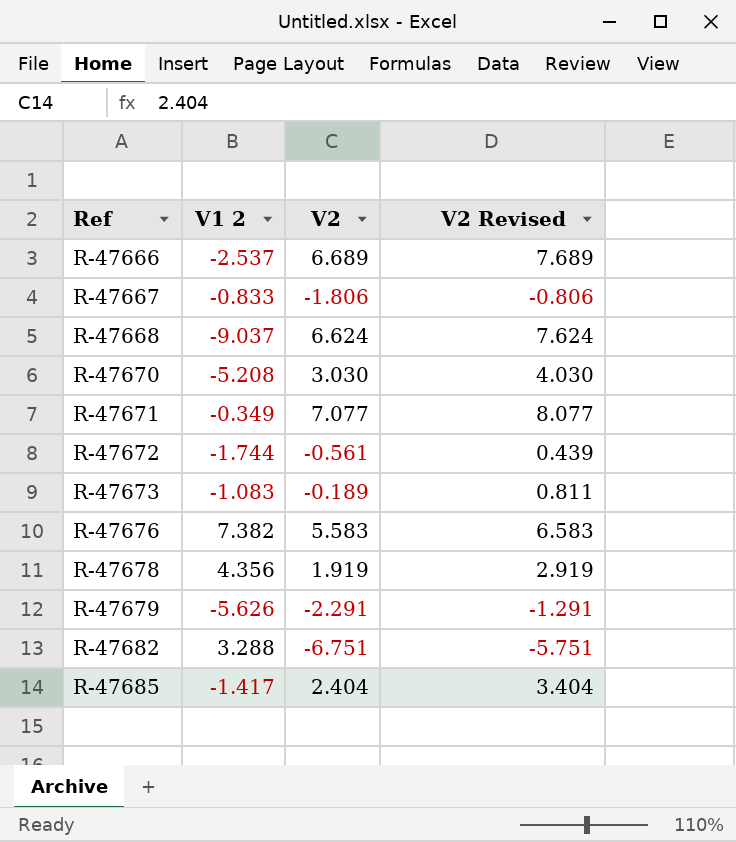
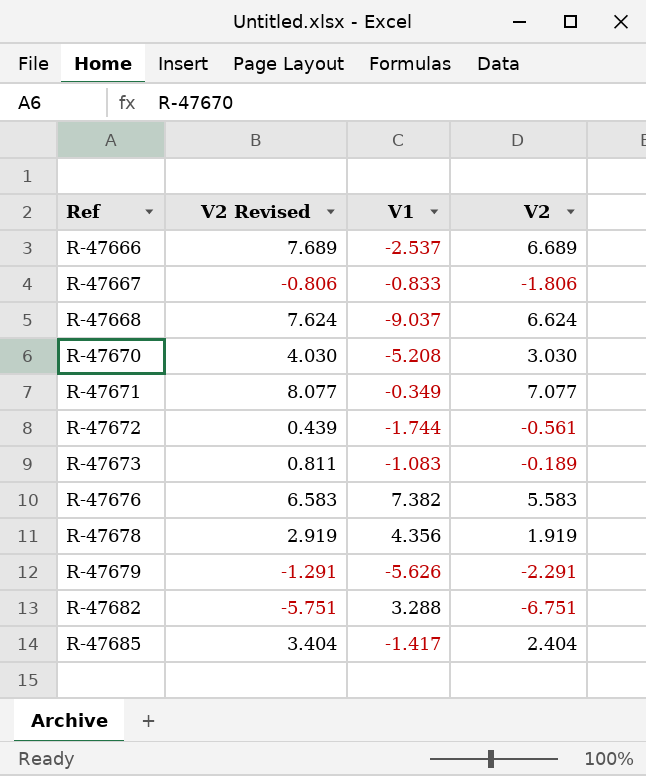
column V2 Revised | position: 4 -> 2
column name: V1 2 -> V1

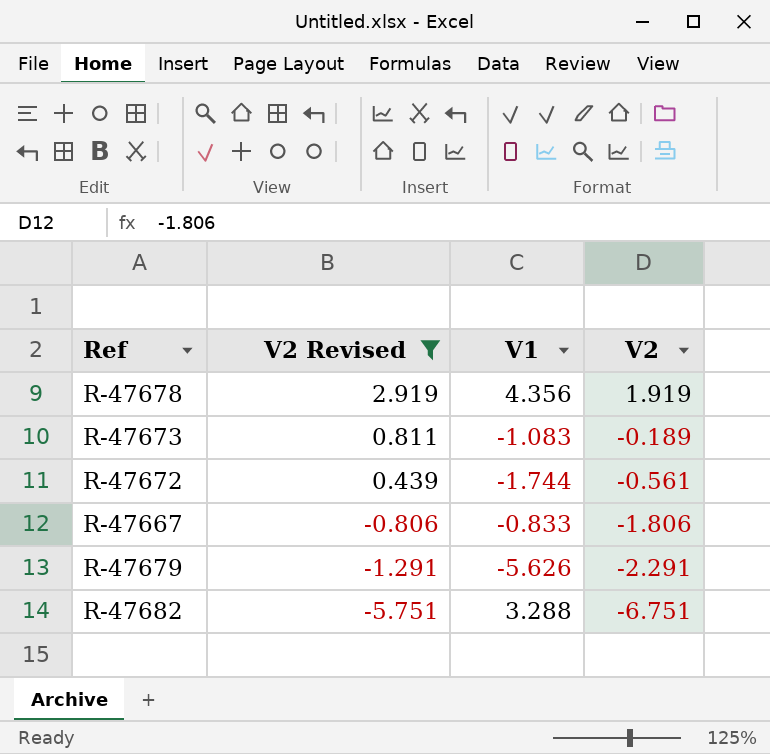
filter: none -> V2 Revised <= 2.919
row order: Ref ascending -> V2 Revised descending

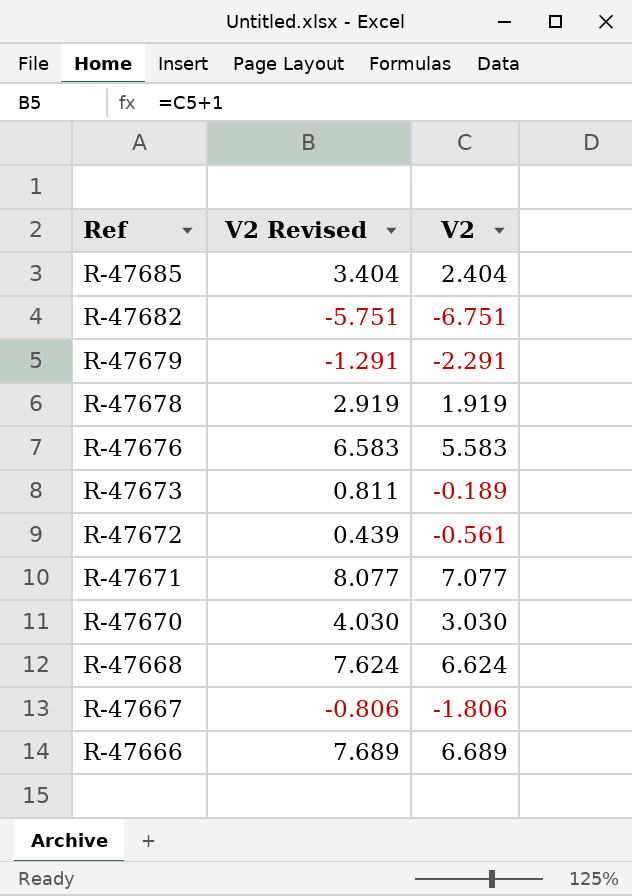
filter: V2 Revised <= 2.919 -> none
row order: V2 Revised descending -> Ref descending
column V1 | position: 3 -> none

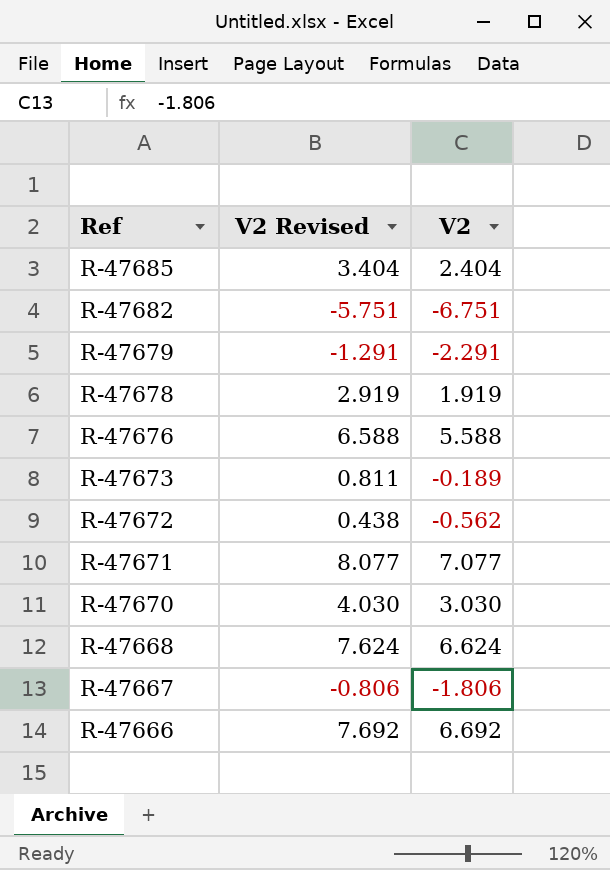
R-47676 | V2 Revised: 6.583 -> 6.588
R-47676 | V2: 5.583 -> 5.588
R-47672 | V2 Revised: 0.439 -> 0.438
R-47672 | V2: -0.561 -> -0.562
R-47666 | V2 Revised: 7.689 -> 7.692
R-47666 | V2: 6.689 -> 6.692

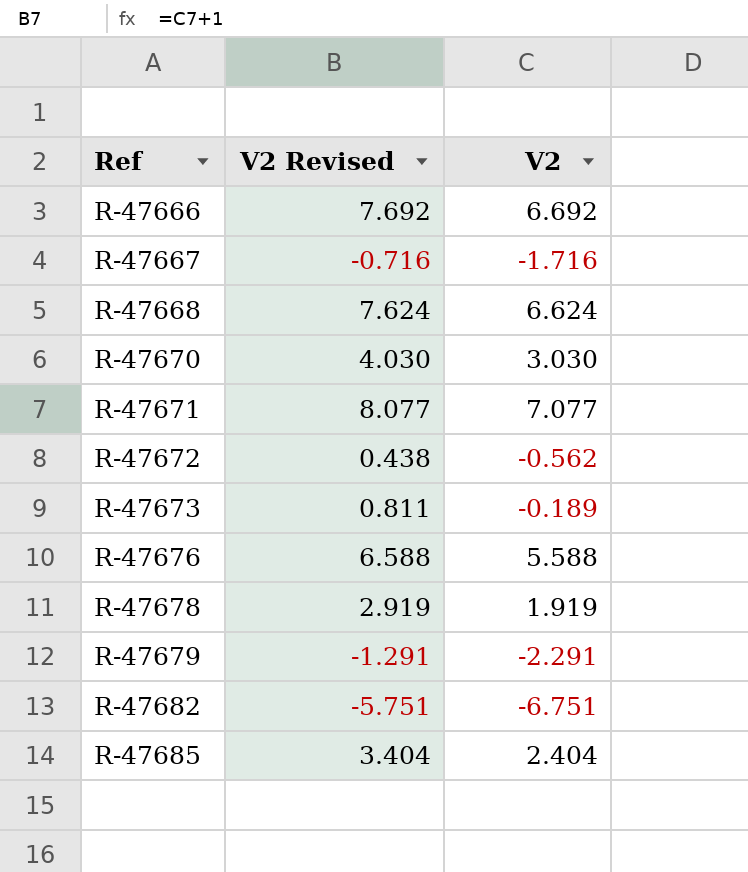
row order: Ref descending -> Ref ascending
R-47667 | V2 Revised: -0.806 -> -0.716
R-47667 | V2: -1.806 -> -1.716

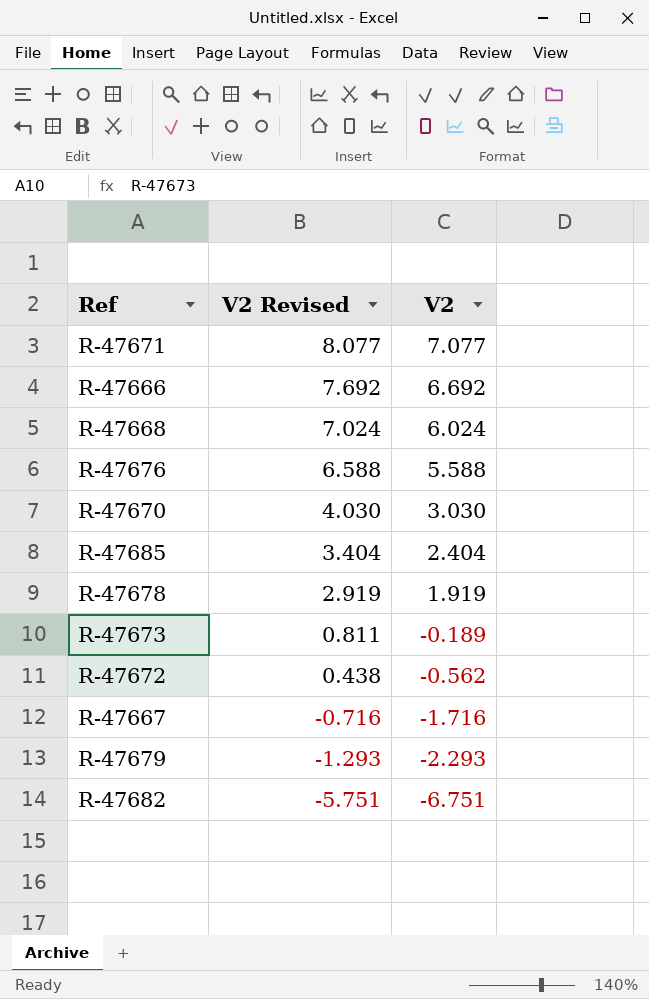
row order: Ref ascending -> V2 Revised descending
R-47668 | V2 Revised: 7.624 -> 7.024
R-47668 | V2: 6.624 -> 6.024
R-47679 | V2 Revised: -1.291 -> -1.293
R-47679 | V2: -2.291 -> -2.293

